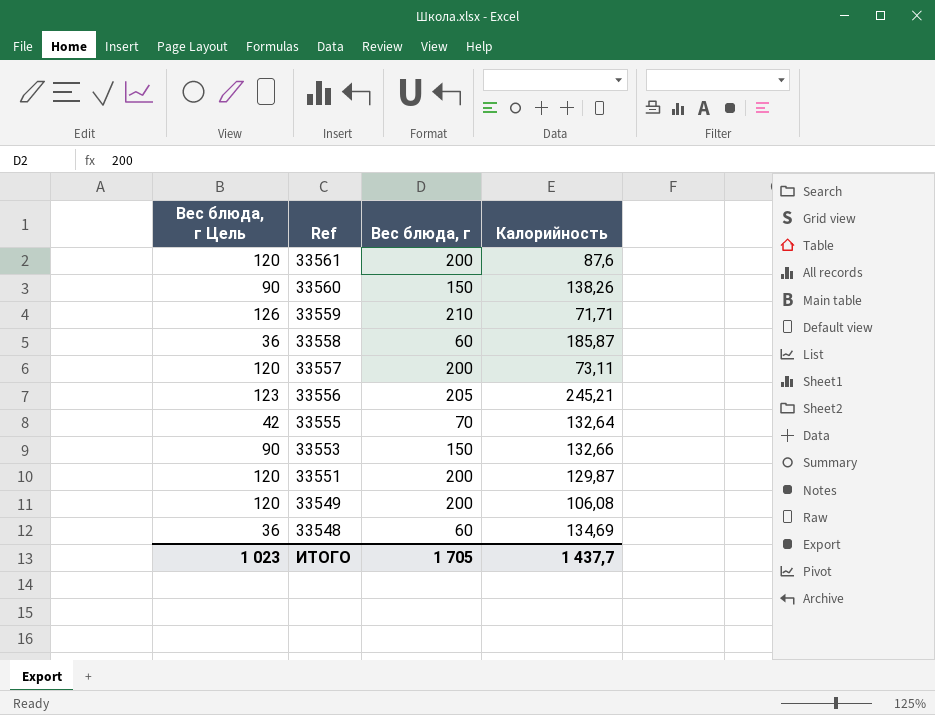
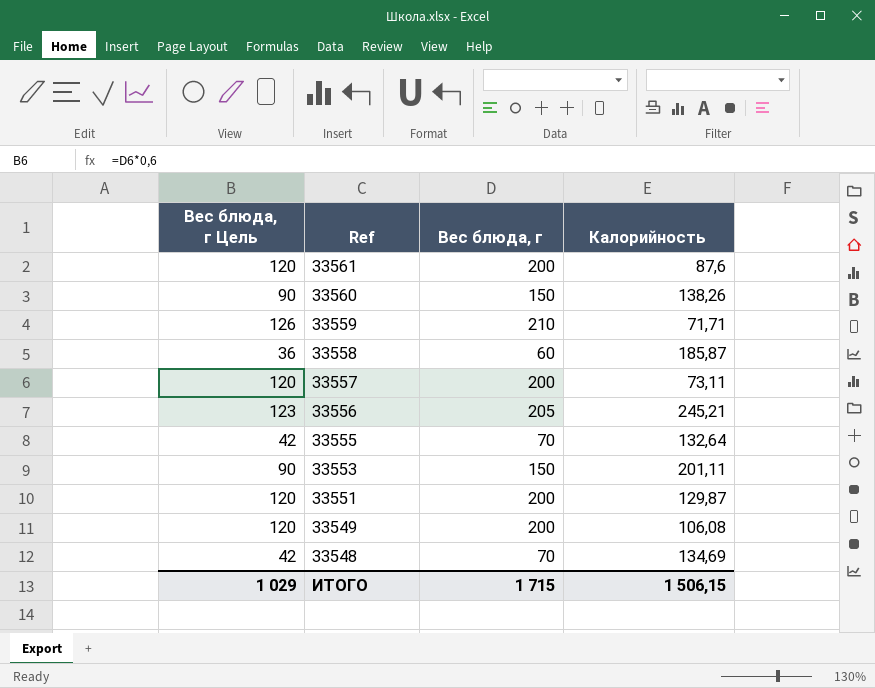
33553 | Калорийность: 132,66 -> 201,11
33548 | Вес блюда, г Цель: 36 -> 42
33548 | Вес блюда, г: 60 -> 70
ИТОГО | Вес блюда, г Цель: 1 023 -> 1 029
ИТОГО | Вес блюда, г: 1 705 -> 1 715
ИТОГО | Калорийность: 1 437,7 -> 1 506,15

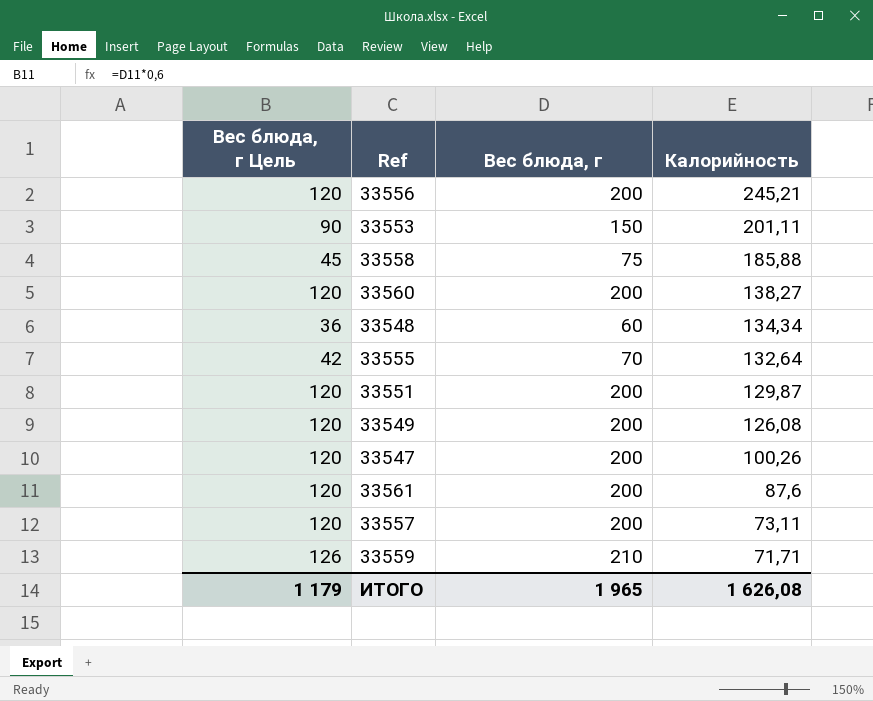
row order: Ref descending -> Калорийность descending
33556 | Вес блюда, г Цель: 123 -> 120
33556 | Вес блюда, г: 205 -> 200
33558 | Вес блюда, г Цель: 36 -> 45
33558 | Вес блюда, г: 60 -> 75
33558 | Калорийность: 185,87 -> 185,88
33560 | Вес блюда, г Цель: 90 -> 120
33560 | Вес блюда, г: 150 -> 200
33560 | Калорийность: 138,26 -> 138,27
33548 | Вес блюда, г Цель: 42 -> 36
33548 | Вес блюда, г: 70 -> 60
33548 | Калорийность: 134,69 -> 134,34
33549 | Калорийность: 106,08 -> 126,08
row 33547: none -> 120 | 200 | 100,26
ИТОГО | Вес блюда, г Цель: 1 029 -> 1 179
ИТОГО | Вес блюда, г: 1 715 -> 1 965
ИТОГО | Калорийность: 1 506,15 -> 1 626,08

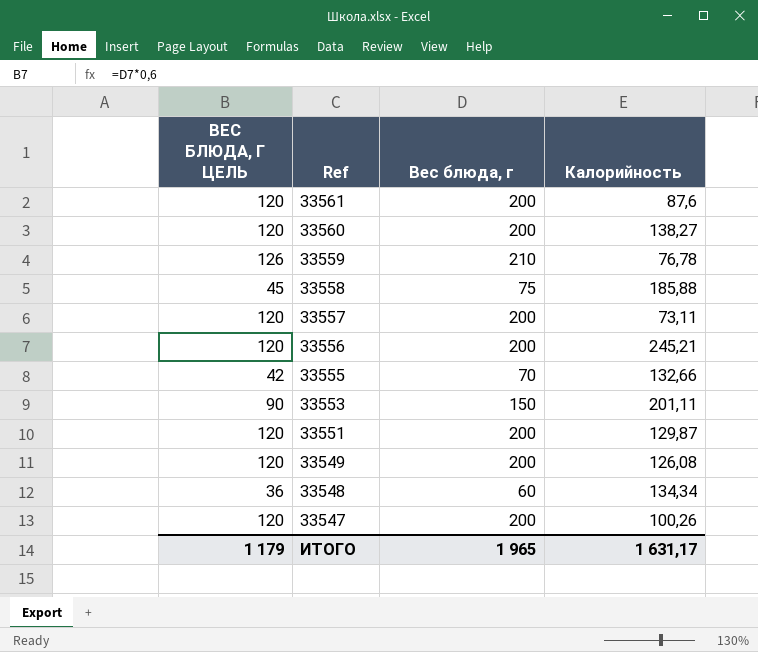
row order: Калорийность descending -> Ref descending
column name: Вес блюда, г Цель -> ВЕС БЛЮДА, Г ЦЕЛЬ
33559 | Калорийность: 71,71 -> 76,78
33555 | Калорийность: 132,64 -> 132,66
ИТОГО | Калорийность: 1 626,08 -> 1 631,17

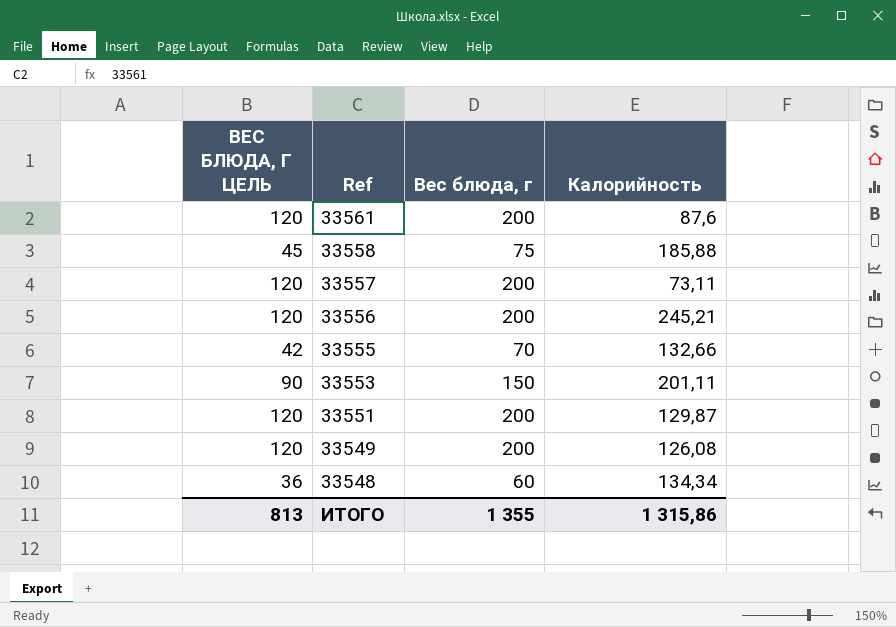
row 33560: 120 | 200 | 138,27 -> none
row 33559: 126 | 210 | 76,78 -> none
row 33547: 120 | 200 | 100,26 -> none
ИТОГО | ВЕС БЛЮДА, Г ЦЕЛЬ: 1 179 -> 813
ИТОГО | Вес блюда, г: 1 965 -> 1 355
ИТОГО | Калорийность: 1 631,17 -> 1 315,86

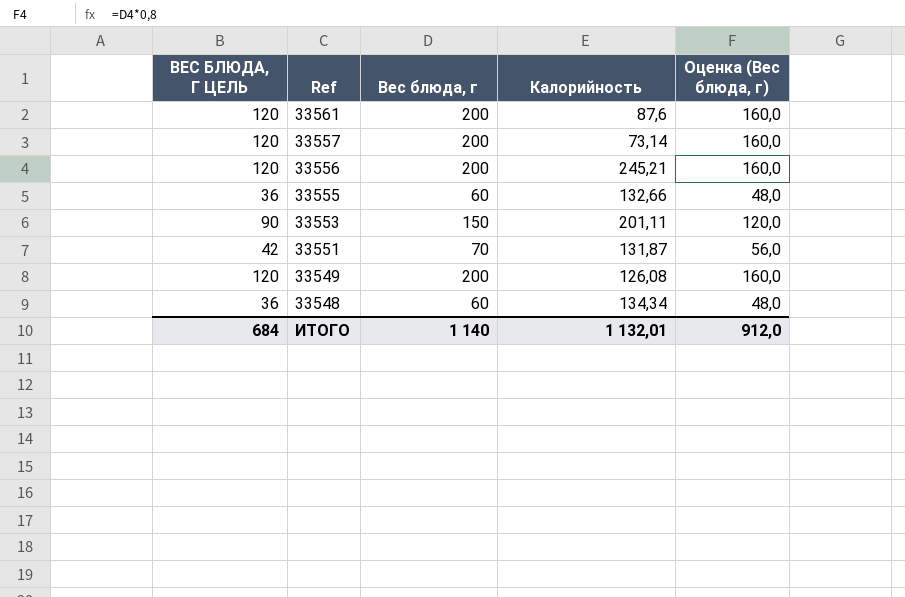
column Оценка (Вес блюда, г) | formula: none -> [Вес блюда, г] * 0,8
row 33558: 45 | 75 | 185,88 -> none
33557 | Калорийность: 73,11 -> 73,14
33555 | ВЕС БЛЮДА, Г ЦЕЛЬ: 42 -> 36
33555 | Вес блюда, г: 70 -> 60
33551 | ВЕС БЛЮДА, Г ЦЕЛЬ: 120 -> 42
33551 | Вес блюда, г: 200 -> 70
33551 | Калорийность: 129,87 -> 131,87
ИТОГО | ВЕС БЛЮДА, Г ЦЕЛЬ: 813 -> 684
ИТОГО | Вес блюда, г: 1 355 -> 1 140
ИТОГО | Калорийность: 1 315,86 -> 1 132,01

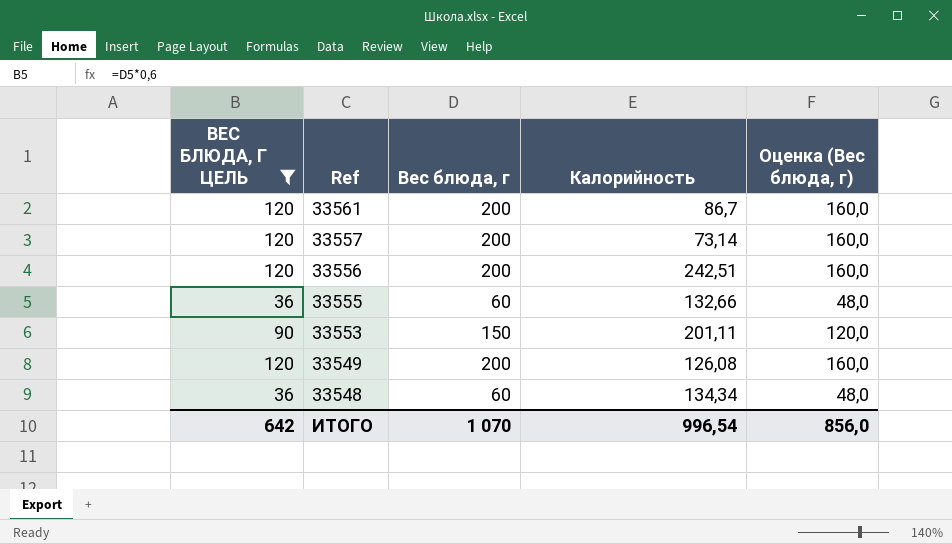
filter: none -> ВЕС БЛЮДА, Г ЦЕЛЬ != 42
33561 | Калорийность: 87,6 -> 86,7
33556 | Калорийность: 245,21 -> 242,51
ИТОГО | ВЕС БЛЮДА, Г ЦЕЛЬ: 684 -> 642
ИТОГО | Вес блюда, г: 1 140 -> 1 070
ИТОГО | Калорийность: 1 132,01 -> 996,54
ИТОГО | Оценка (Вес блюда, г): 912,0 -> 856,0

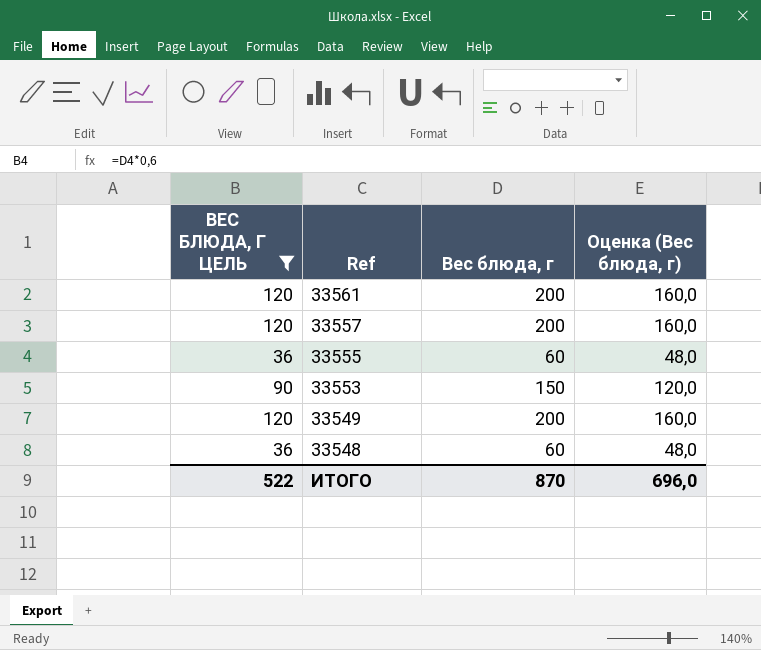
column Калорийность | position: 4 -> none
row 33556: 120 | 200 | 242,51 | 160,0 -> none
ИТОГО | ВЕС БЛЮДА, Г ЦЕЛЬ: 642 -> 522
ИТОГО | Вес блюда, г: 1 070 -> 870
ИТОГО | Оценка (Вес блюда, г): 856,0 -> 696,0

